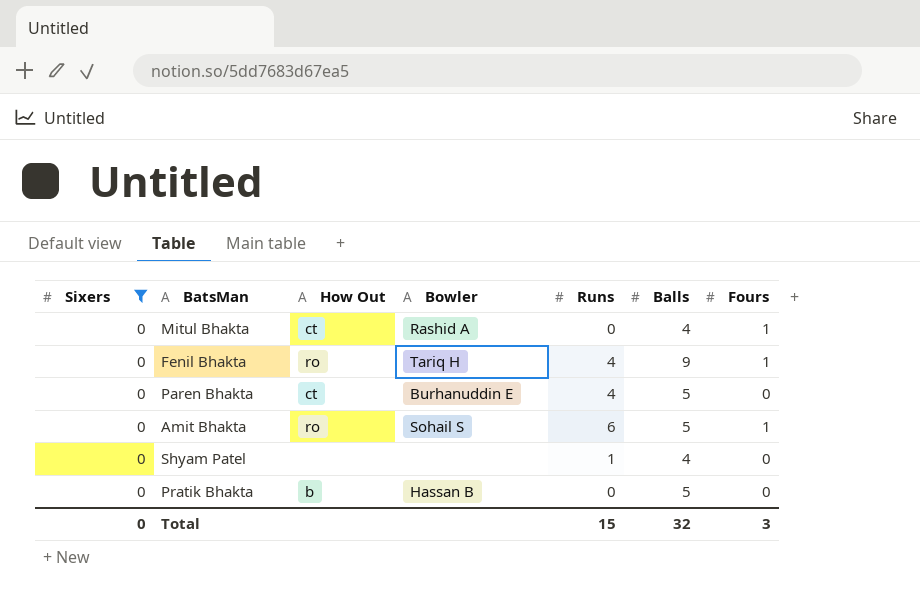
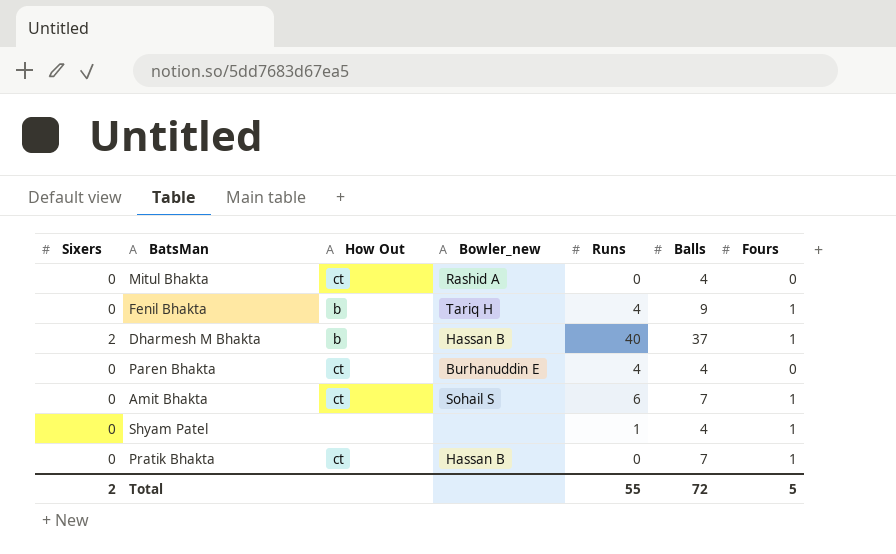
filter: Sixers = 0 -> none
column name: Bowler -> Bowler_new
Mitul Bhakta | Fours: 1 -> 0
Fenil Bhakta | How Out: ro -> b
Paren Bhakta | Balls: 5 -> 4
Amit Bhakta | How Out: ro -> ct
Amit Bhakta | Balls: 5 -> 7
Shyam Patel | Fours: 0 -> 1
Pratik Bhakta | How Out: b -> ct
Pratik Bhakta | Balls: 5 -> 7
Pratik Bhakta | Fours: 0 -> 1
Total | Sixers: 0 -> 2
Total | Runs: 15 -> 55
Total | Balls: 32 -> 72
Total | Fours: 3 -> 5

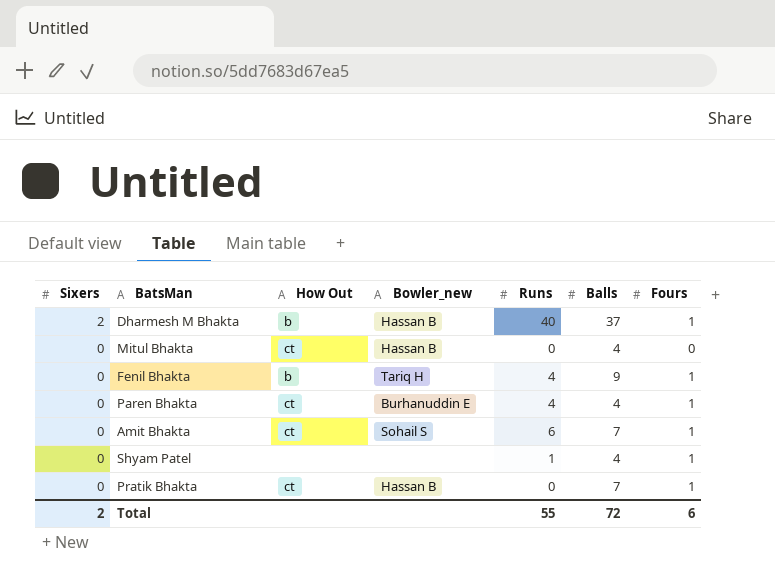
row order: none -> Sixers descending
Mitul Bhakta | Bowler_new: Rashid A -> Hassan B
Paren Bhakta | Fours: 0 -> 1
Total | Fours: 5 -> 6

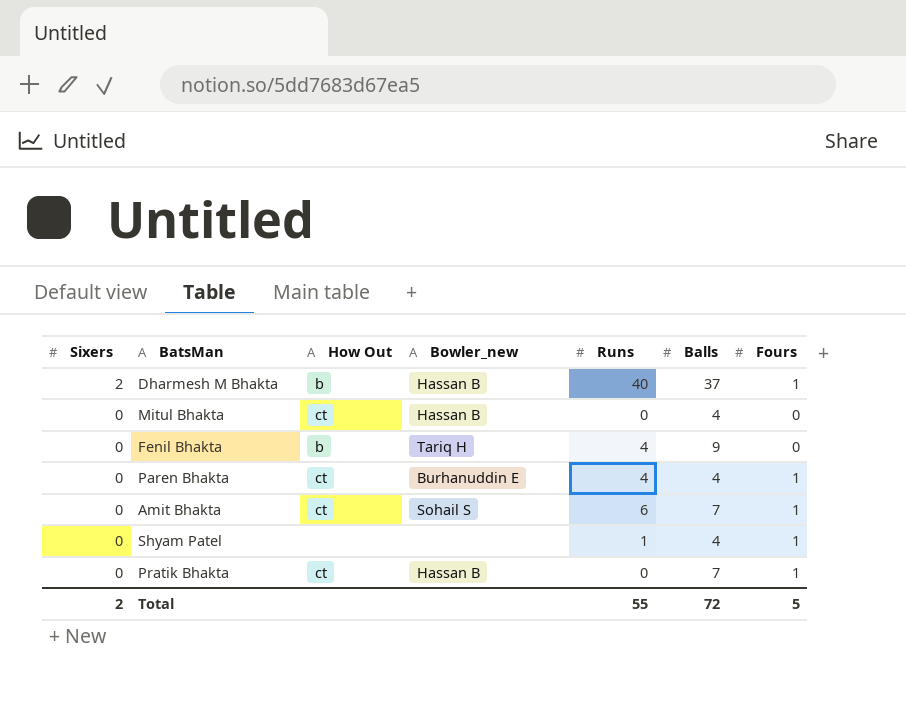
Fenil Bhakta | Fours: 1 -> 0
Total | Fours: 6 -> 5

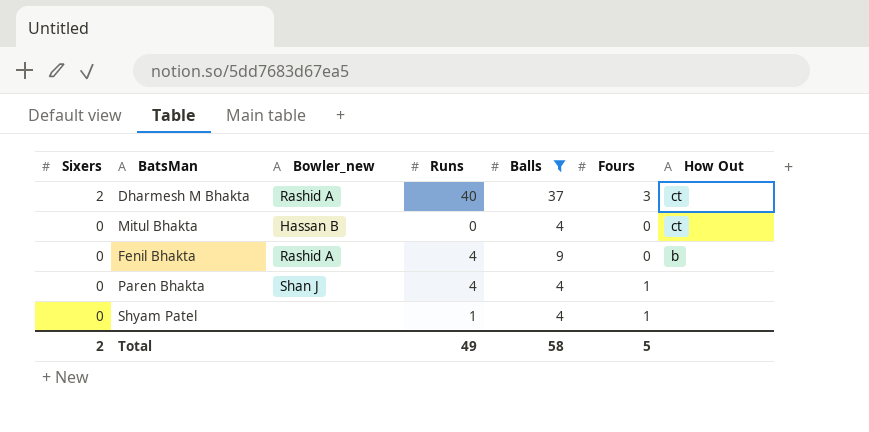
filter: none -> Balls != 7
column How Out | position: 3 -> 7
Dharmesh M Bhakta | Bowler_new: Hassan B -> Rashid A
Dharmesh M Bhakta | Fours: 1 -> 3
Dharmesh M Bhakta | How Out: b -> ct
Fenil Bhakta | Bowler_new: Tariq H -> Rashid A
Paren Bhakta | Bowler_new: Burhanuddin E -> Shan J
Paren Bhakta | How Out: ct -> none
Total | Runs: 55 -> 49
Total | Balls: 72 -> 58

